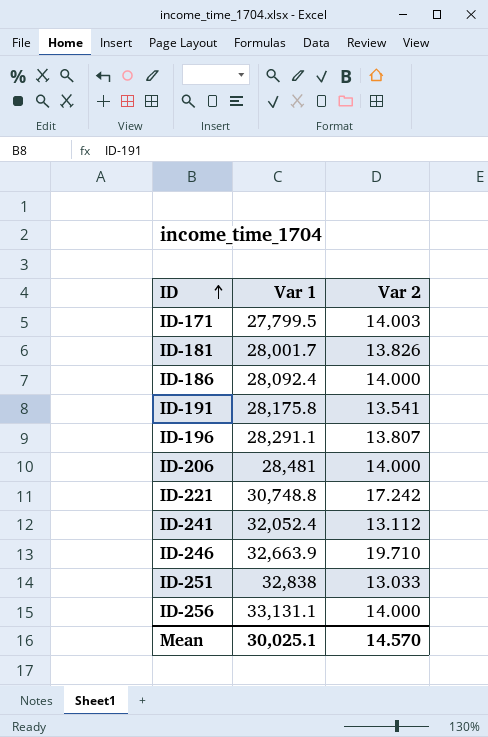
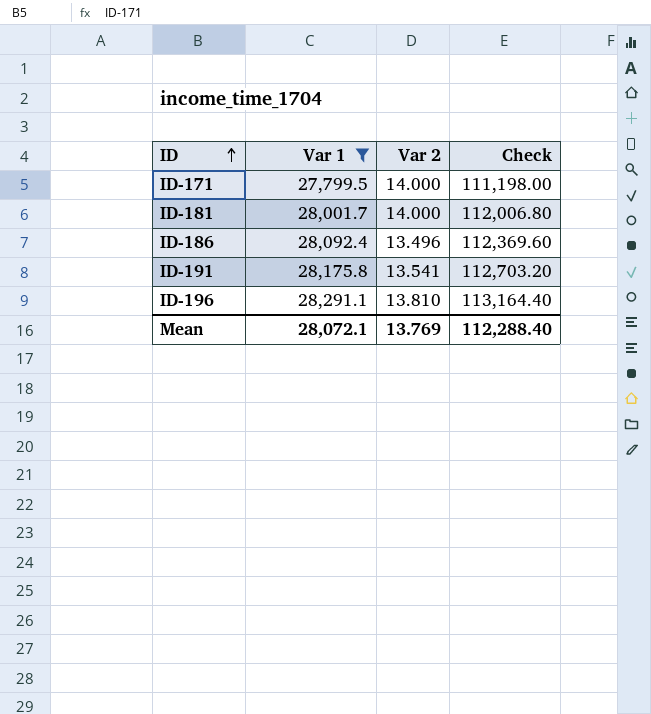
filter: none -> Var 1 <= 28,291.1
column Check | formula: none -> [Var 1] * 4
ID-171 | Var 2: 14.003 -> 14.000
ID-181 | Var 2: 13.826 -> 14.000
ID-186 | Var 2: 14.000 -> 13.496
ID-196 | Var 2: 13.807 -> 13.810
Mean | Var 1: 30,025.1 -> 28,072.1
Mean | Var 2: 14.570 -> 13.769

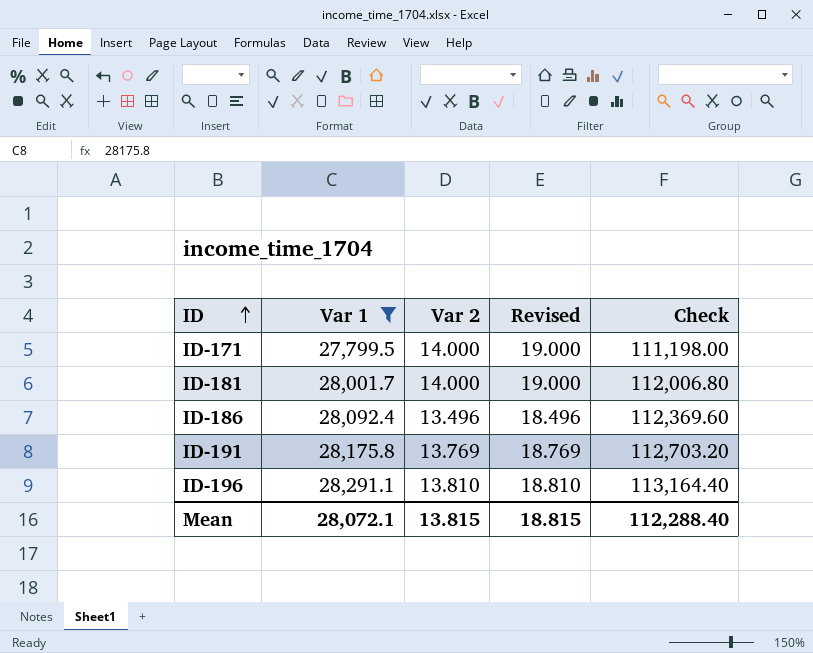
column Revised | formula: none -> [Var 2] + 5
ID-191 | Var 2: 13.541 -> 13.769
Mean | Var 2: 13.769 -> 13.815

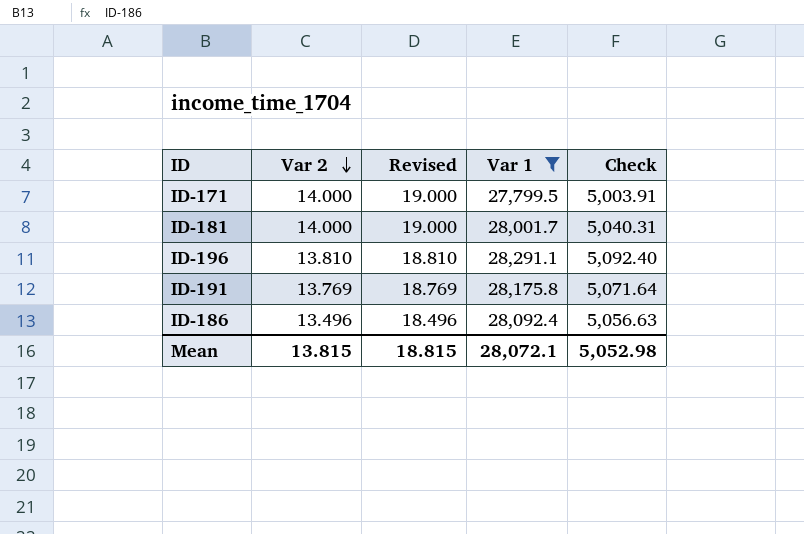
row order: ID ascending -> Var 2 descending
column Var 1 | position: 2 -> 4
column Check | formula: [Var 1] * 4 -> [Var 1] * 0.18
Mean | Check: 112,288.40 -> 5,052.98

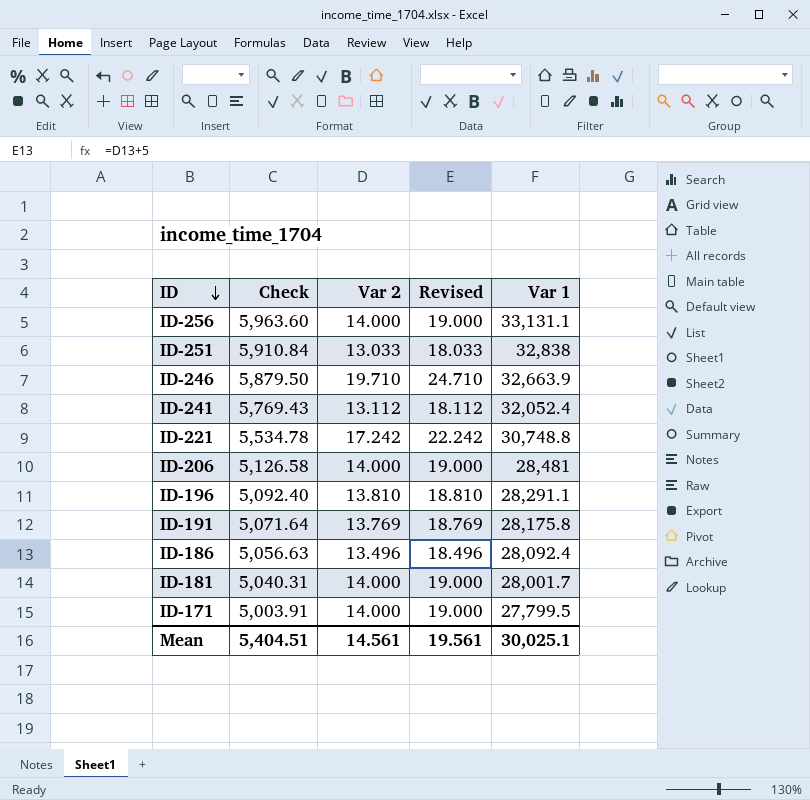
filter: Var 1 <= 28,291.1 -> none
row order: Var 2 descending -> ID descending
column Check | position: 5 -> 2
Mean | Check: 5,052.98 -> 5,404.51
Mean | Var 2: 13.815 -> 14.561
Mean | Revised: 18.815 -> 19.561
Mean | Var 1: 28,072.1 -> 30,025.1

